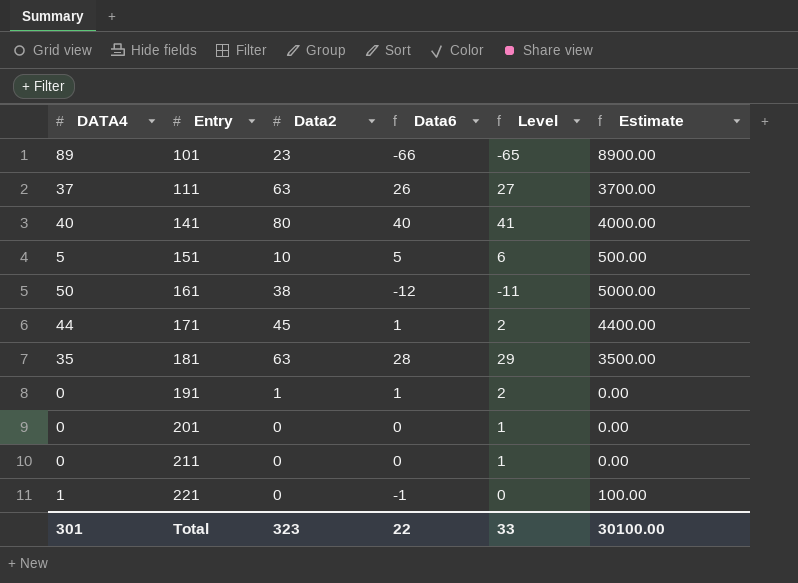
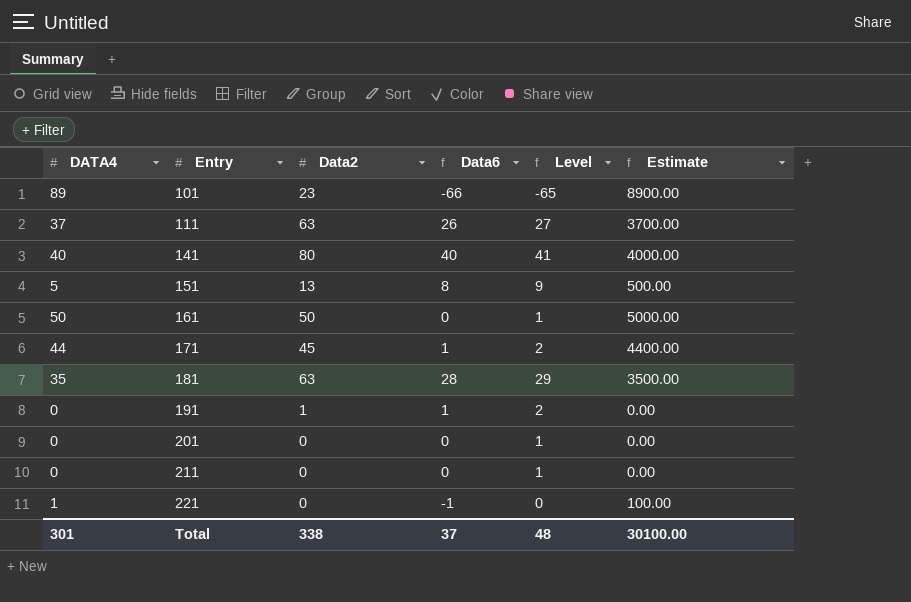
151 | Data2: 10 -> 13
151 | Data6: 5 -> 8
151 | Level: 6 -> 9
161 | Data2: 38 -> 50
161 | Data6: -12 -> 0
161 | Level: -11 -> 1
Total | Data2: 323 -> 338
Total | Data6: 22 -> 37
Total | Level: 33 -> 48

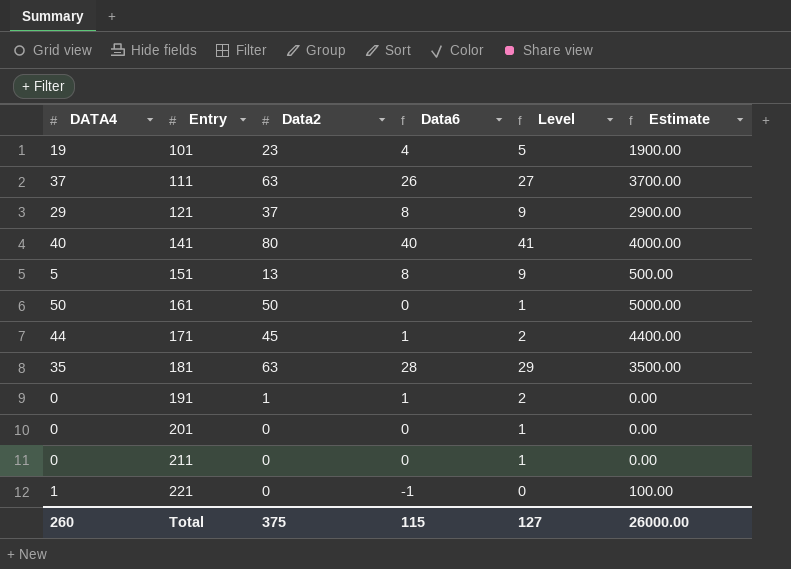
101 | DATA4: 89 -> 19
101 | Data6: -66 -> 4
101 | Level: -65 -> 5
101 | Estimate: 8900.00 -> 1900.00
row 121: none -> 29 | 37 | 8 | 9 | 2900.00
Total | DATA4: 301 -> 260
Total | Data2: 338 -> 375
Total | Data6: 37 -> 115
Total | Level: 48 -> 127
Total | Estimate: 30100.00 -> 26000.00

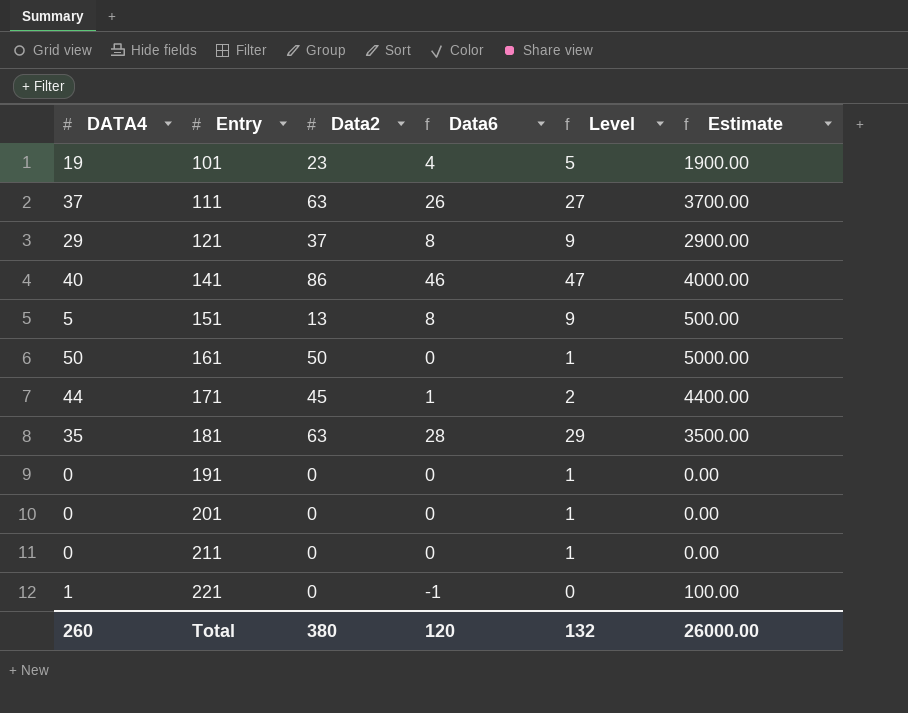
141 | Data2: 80 -> 86
141 | Data6: 40 -> 46
141 | Level: 41 -> 47
191 | Data2: 1 -> 0
191 | Data6: 1 -> 0
191 | Level: 2 -> 1
Total | Data2: 375 -> 380
Total | Data6: 115 -> 120
Total | Level: 127 -> 132

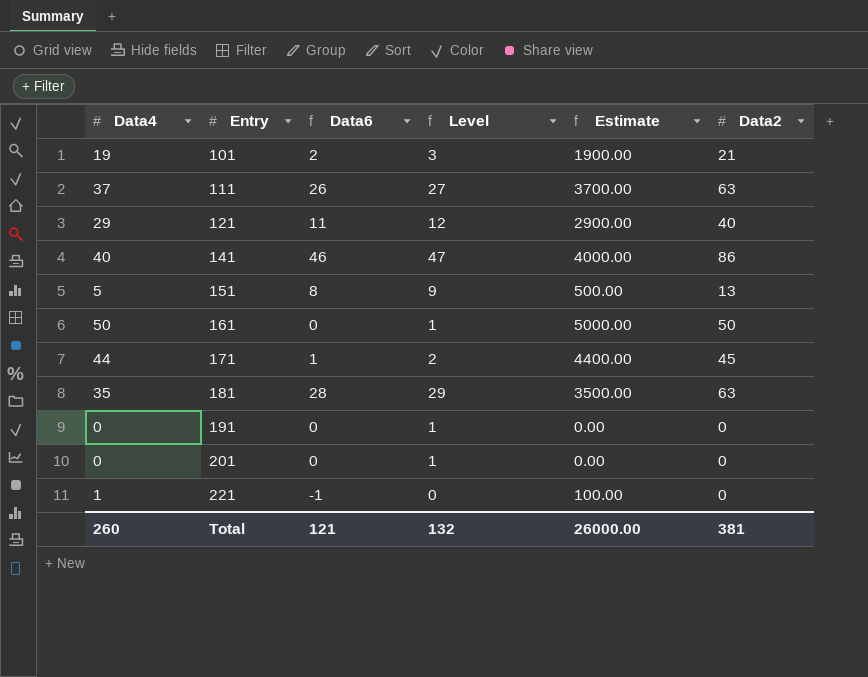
column name: DATA4 -> Data4
column Data2 | position: 3 -> 6
row 211: 0 | 0 | 0 | 1 | 0.00 -> none
101 | Data6: 4 -> 2
101 | Level: 5 -> 3
101 | Data2: 23 -> 21
121 | Data6: 8 -> 11
121 | Level: 9 -> 12
121 | Data2: 37 -> 40
Total | Data6: 120 -> 121
Total | Data2: 380 -> 381

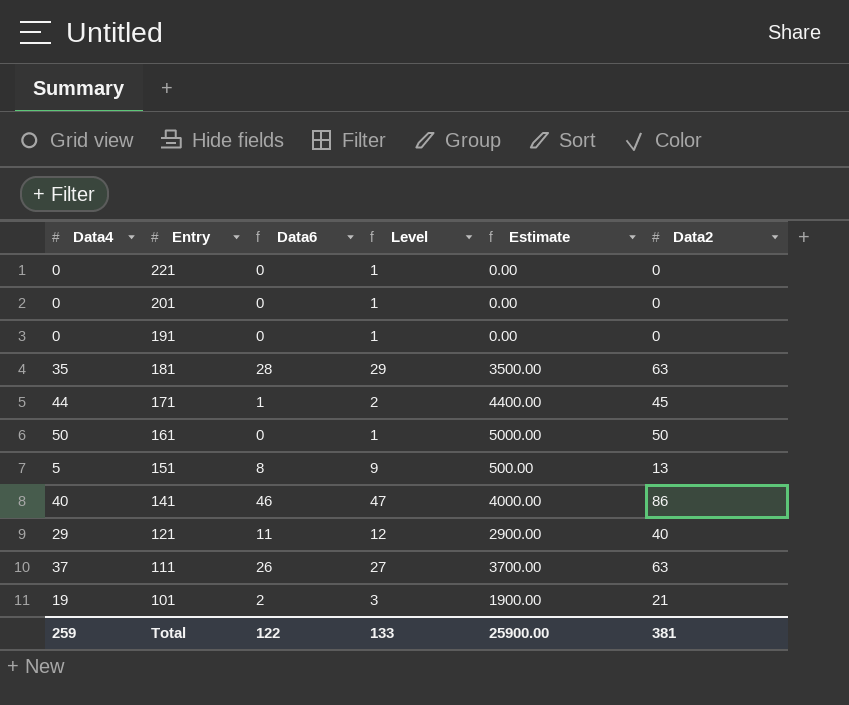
row order: Entry ascending -> Entry descending
221 | Data4: 1 -> 0
221 | Data6: -1 -> 0
221 | Level: 0 -> 1
221 | Estimate: 100.00 -> 0.00
Total | Data4: 260 -> 259
Total | Data6: 121 -> 122
Total | Level: 132 -> 133
Total | Estimate: 26000.00 -> 25900.00

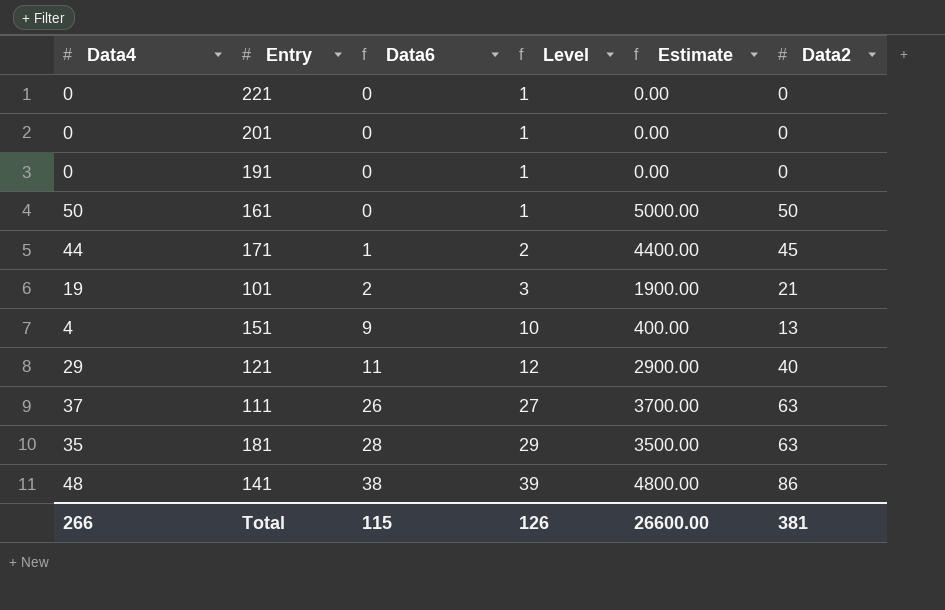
row order: Entry descending -> Data6 ascending
151 | Data4: 5 -> 4
151 | Data6: 8 -> 9
151 | Level: 9 -> 10
151 | Estimate: 500.00 -> 400.00
141 | Data4: 40 -> 48
141 | Data6: 46 -> 38
141 | Level: 47 -> 39
141 | Estimate: 4000.00 -> 4800.00
Total | Data4: 259 -> 266
Total | Data6: 122 -> 115
Total | Level: 133 -> 126
Total | Estimate: 25900.00 -> 26600.00

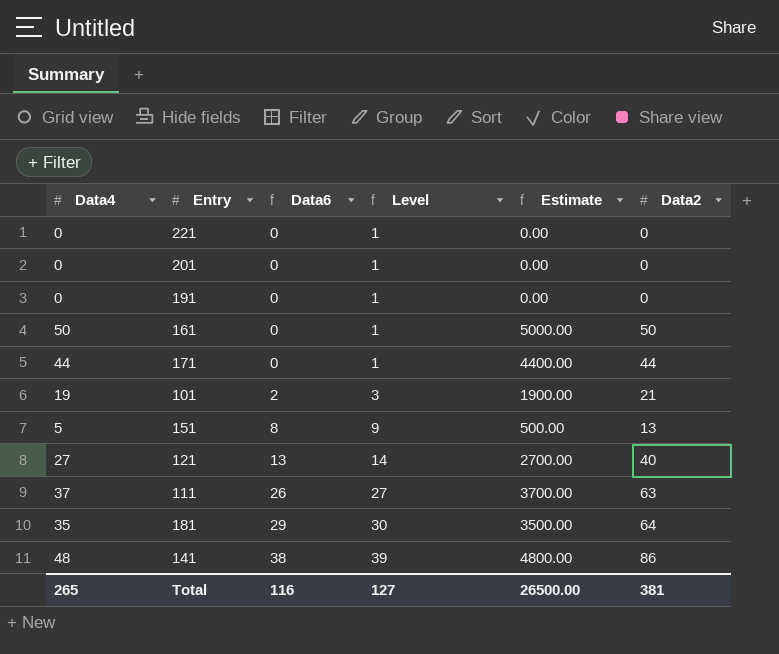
171 | Data6: 1 -> 0
171 | Level: 2 -> 1
171 | Data2: 45 -> 44
151 | Data4: 4 -> 5
151 | Data6: 9 -> 8
151 | Level: 10 -> 9
151 | Estimate: 400.00 -> 500.00
121 | Data4: 29 -> 27
121 | Data6: 11 -> 13
121 | Level: 12 -> 14
121 | Estimate: 2900.00 -> 2700.00
181 | Data6: 28 -> 29
181 | Level: 29 -> 30
181 | Data2: 63 -> 64
Total | Data4: 266 -> 265
Total | Data6: 115 -> 116
Total | Level: 126 -> 127
Total | Estimate: 26600.00 -> 26500.00

